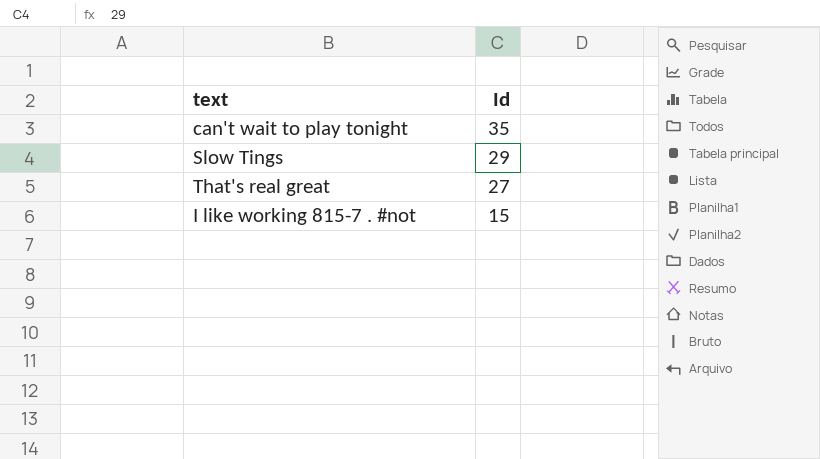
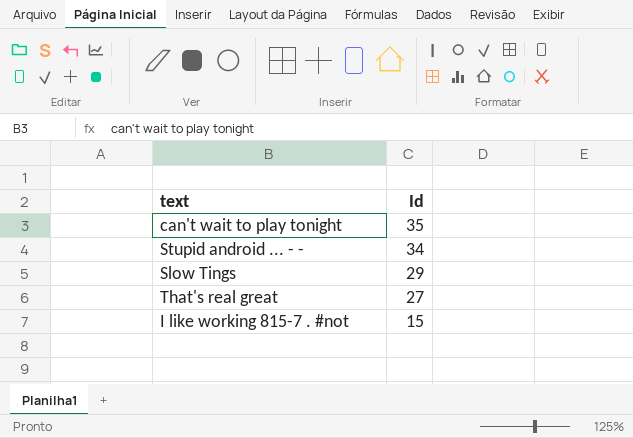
row Stupid android ... - -: none -> 34

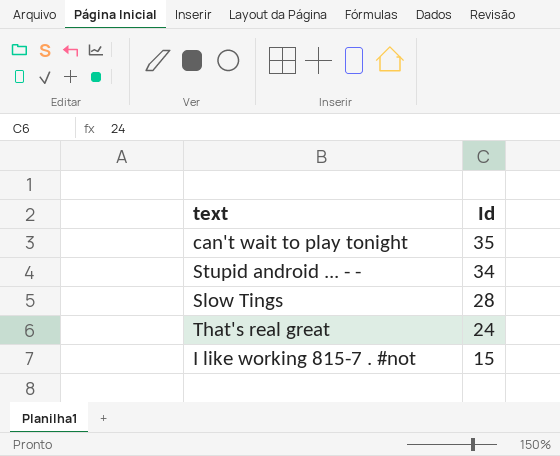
Slow Tings | Id: 29 -> 28
That's real great | Id: 27 -> 24

